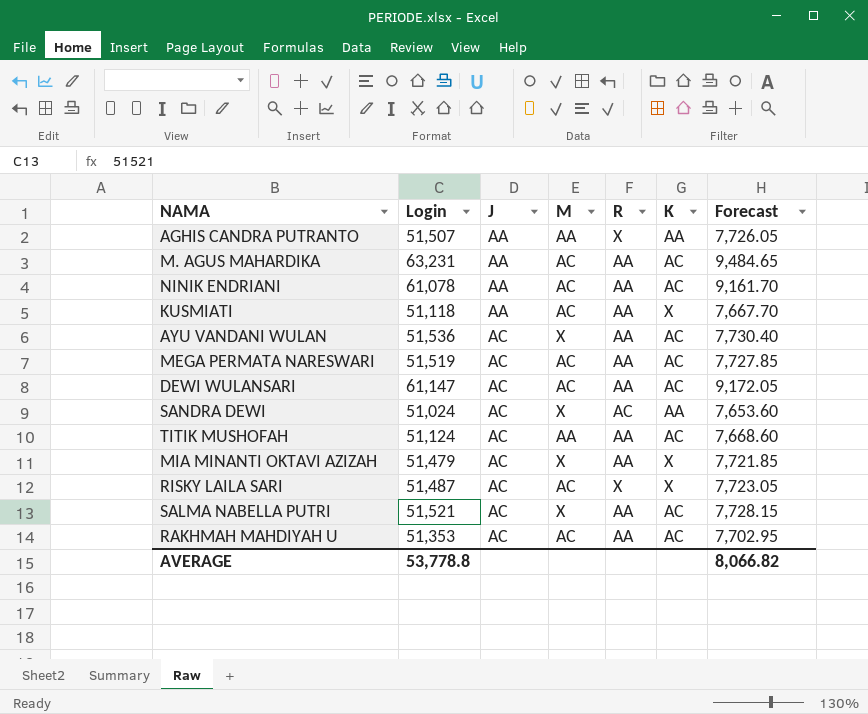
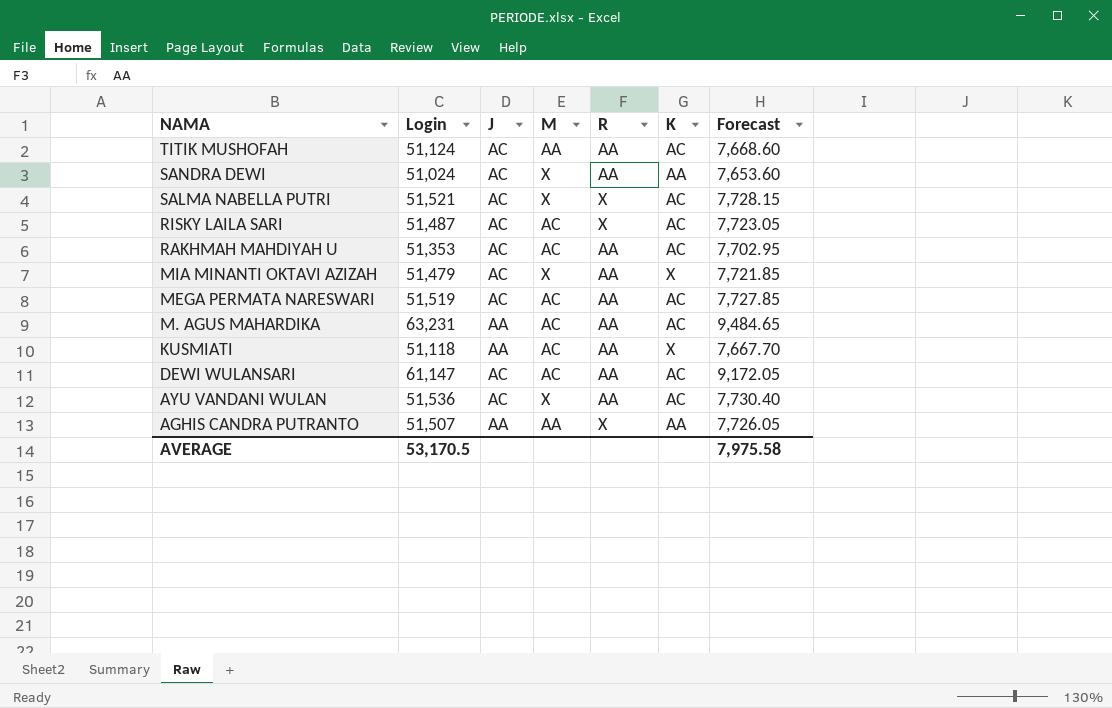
row order: J ascending -> NAMA descending
row NINIK ENDRIANI: 61,078 | AA | AC | AA | AC | 9,161.70 -> none
SANDRA DEWI | R: AC -> AA
SALMA NABELLA PUTRI | R: AA -> X
RISKY LAILA SARI | K: X -> AC
AVERAGE | Login: 53,778.8 -> 53,170.5
AVERAGE | Forecast: 8,066.82 -> 7,975.58

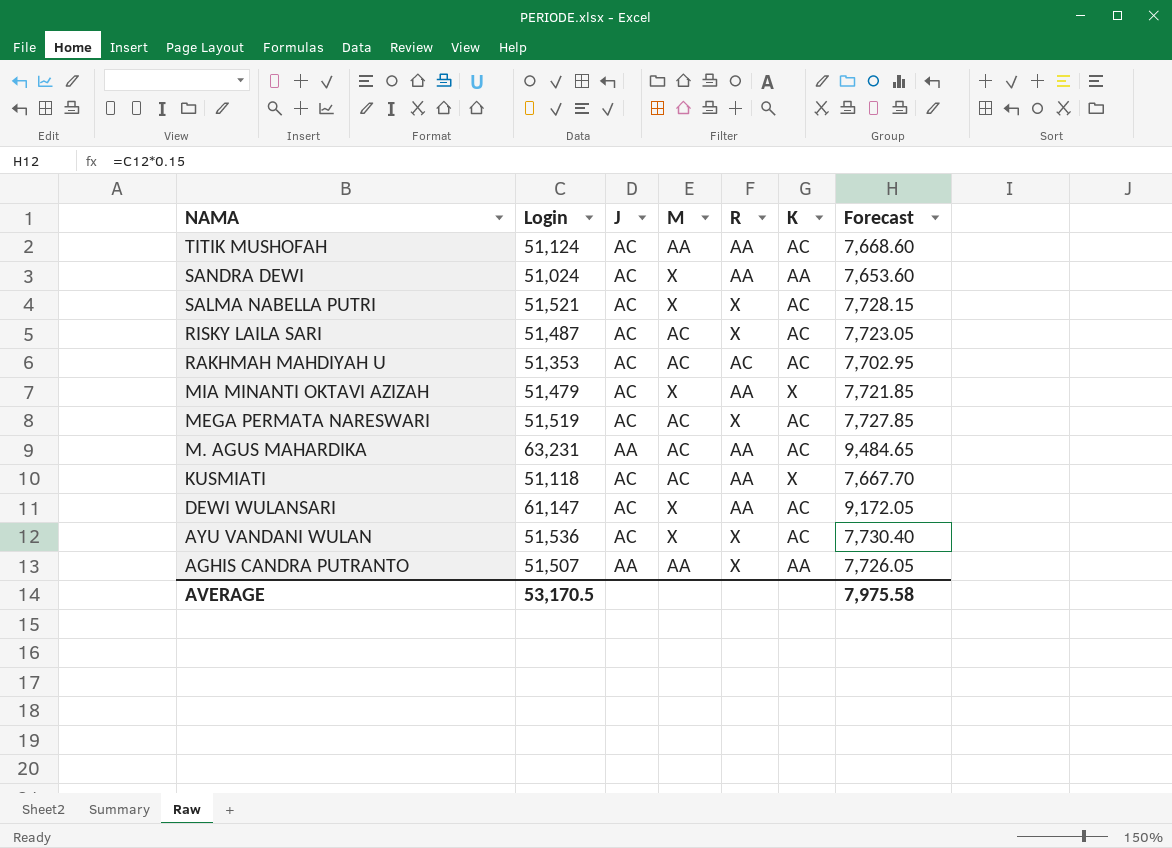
RAKHMAH MAHDIYAH U | R: AA -> AC
MEGA PERMATA NARESWARI | R: AA -> X
KUSMIATI | J: AA -> AC
DEWI WULANSARI | M: AC -> X
AYU VANDANI WULAN | R: AA -> X

